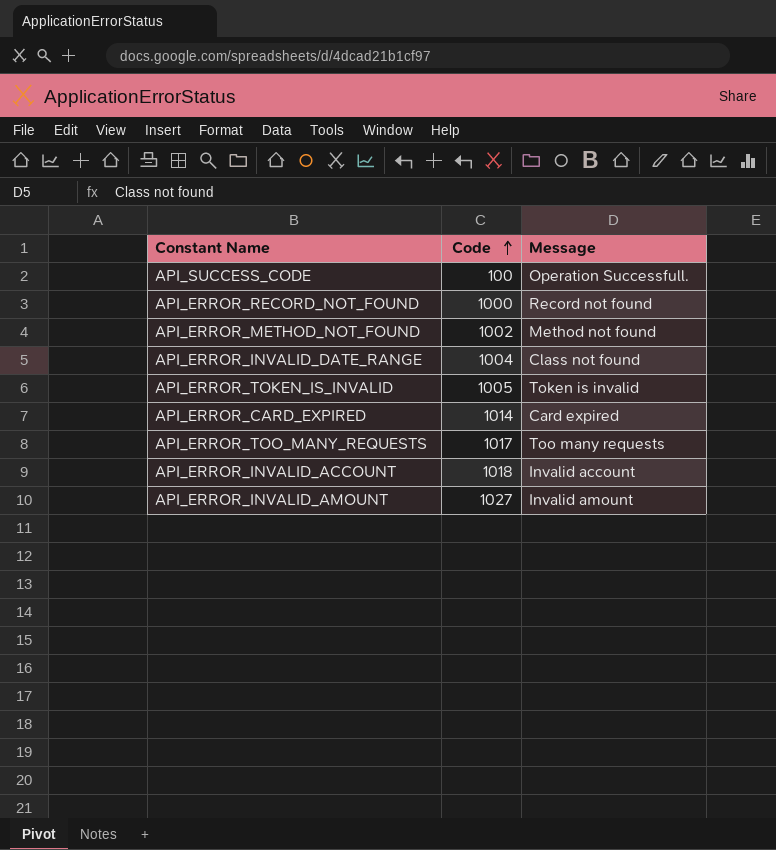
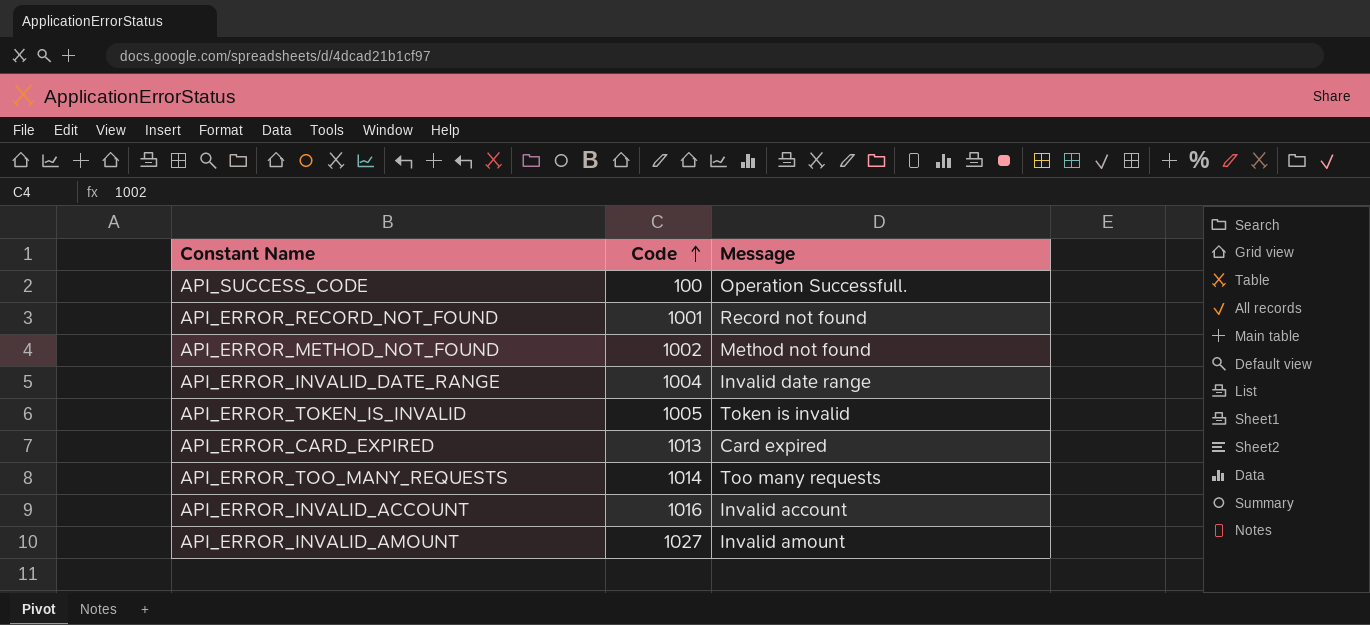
API_ERROR_RECORD_NOT_FOUND | Code: 1000 -> 1001
API_ERROR_INVALID_DATE_RANGE | Message: Class not found -> Invalid date range
API_ERROR_CARD_EXPIRED | Code: 1014 -> 1013
API_ERROR_TOO_MANY_REQUESTS | Code: 1017 -> 1014
API_ERROR_INVALID_ACCOUNT | Code: 1018 -> 1016

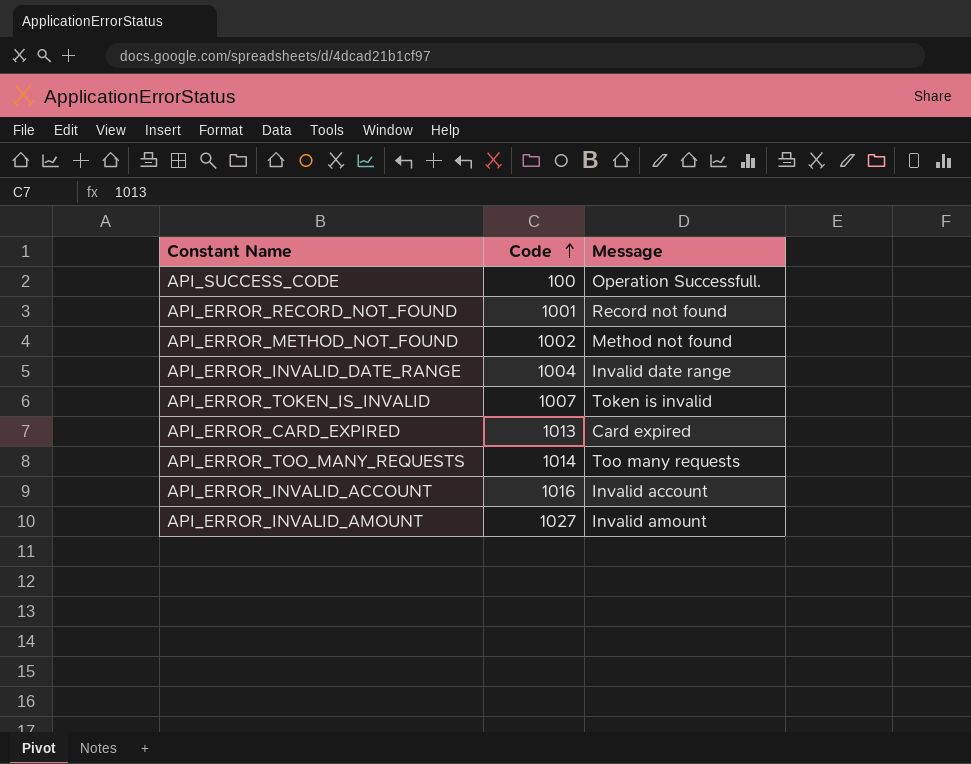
API_ERROR_TOKEN_IS_INVALID | Code: 1005 -> 1007

